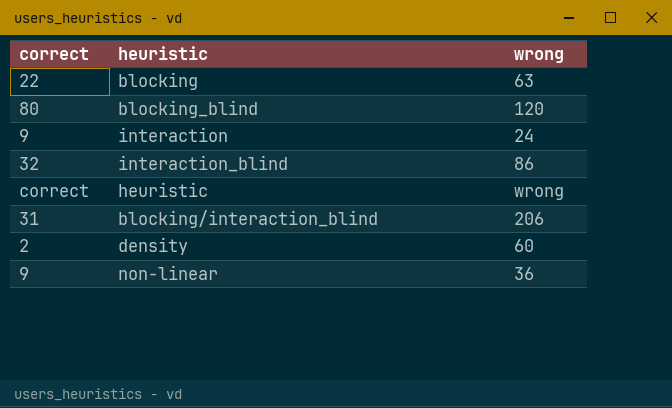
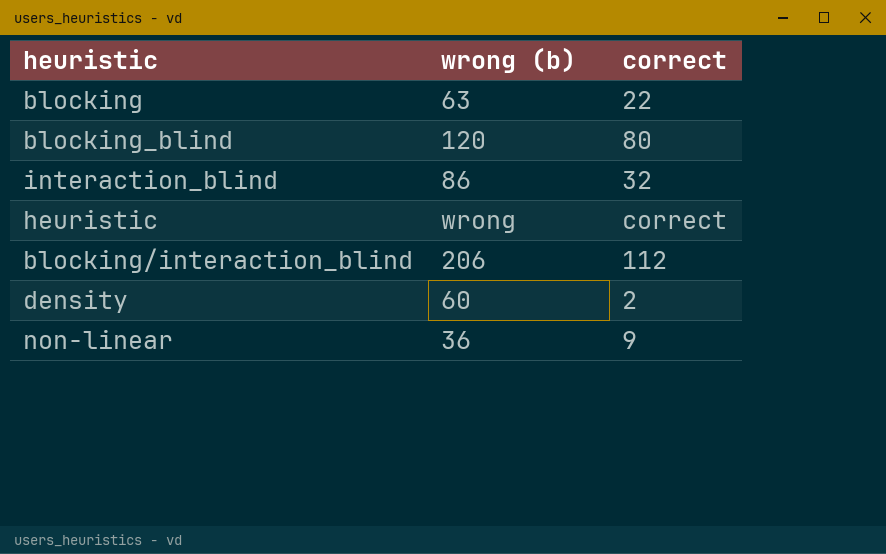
column name: wrong -> wrong (b)
column correct | position: 1 -> 3
row interaction: 9 | 24 -> none
blocking/interaction_blind | correct: 31 -> 112

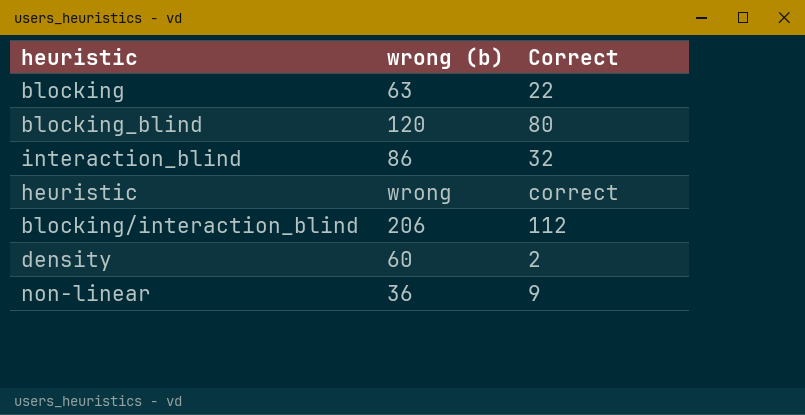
column name: correct -> Correct

